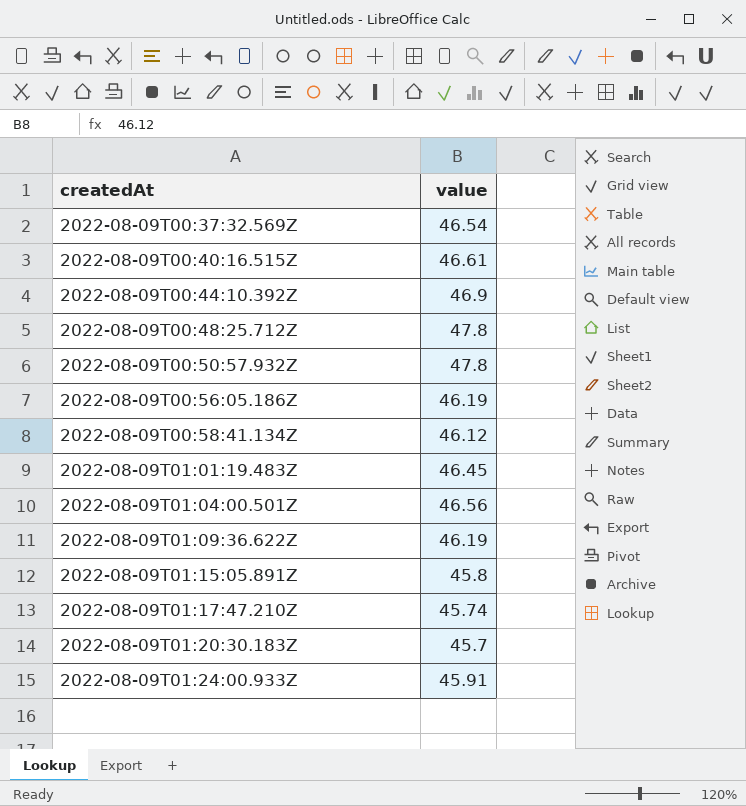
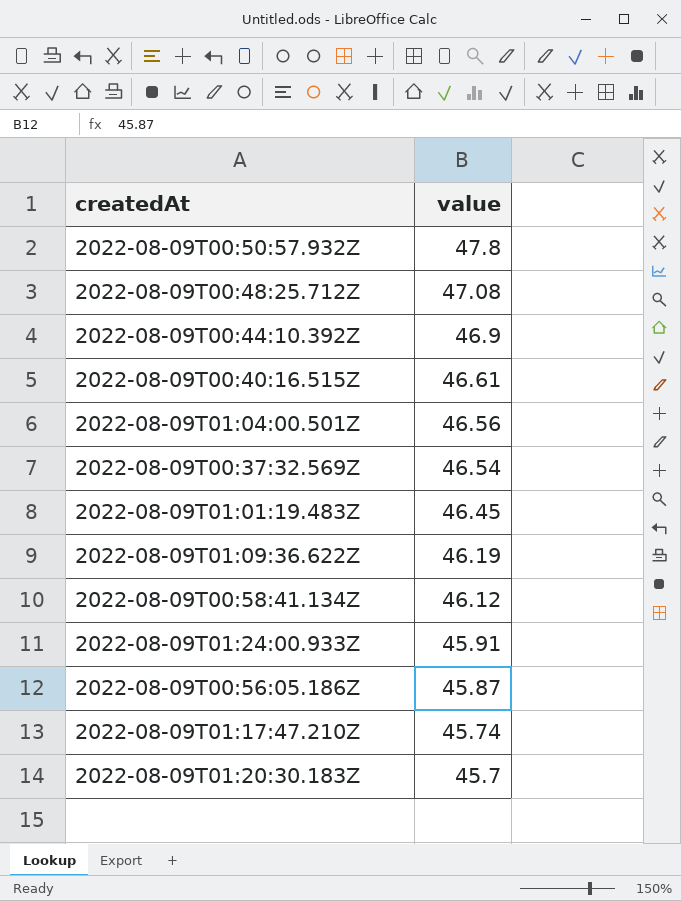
row order: createdAt ascending -> value descending
row 2022-08-09T01:15:05.891Z: 45.8 -> none
2022-08-09T00:48:25.712Z | value: 47.8 -> 47.08
2022-08-09T00:56:05.186Z | value: 46.19 -> 45.87

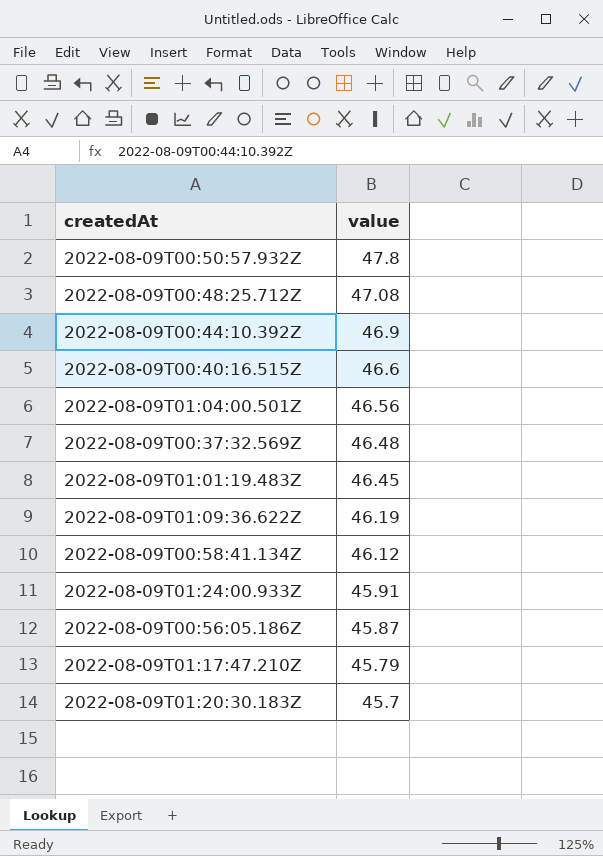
2022-08-09T00:40:16.515Z | value: 46.61 -> 46.6
2022-08-09T00:37:32.569Z | value: 46.54 -> 46.48
2022-08-09T01:17:47.210Z | value: 45.74 -> 45.79

